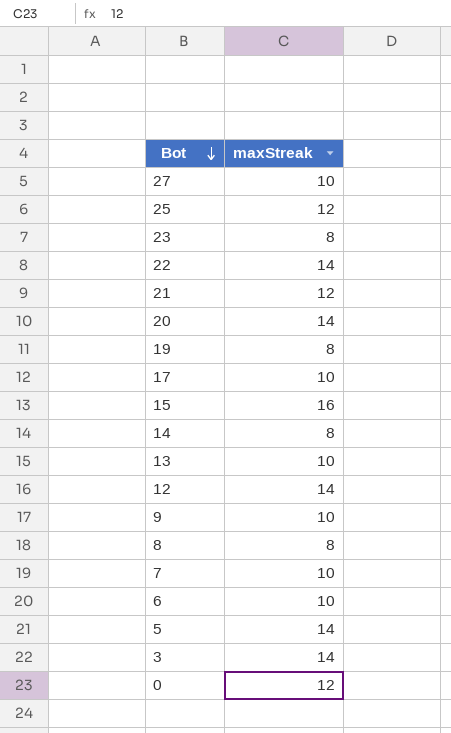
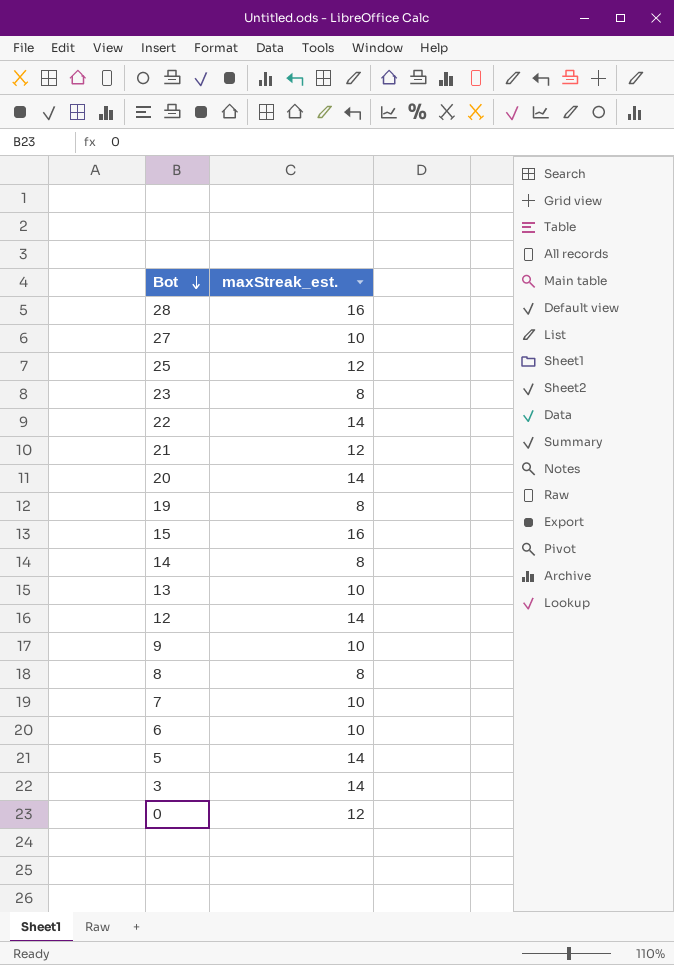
column name: maxStreak -> maxStreak_est.
row 17: 10 -> none
row 28: none -> 16

